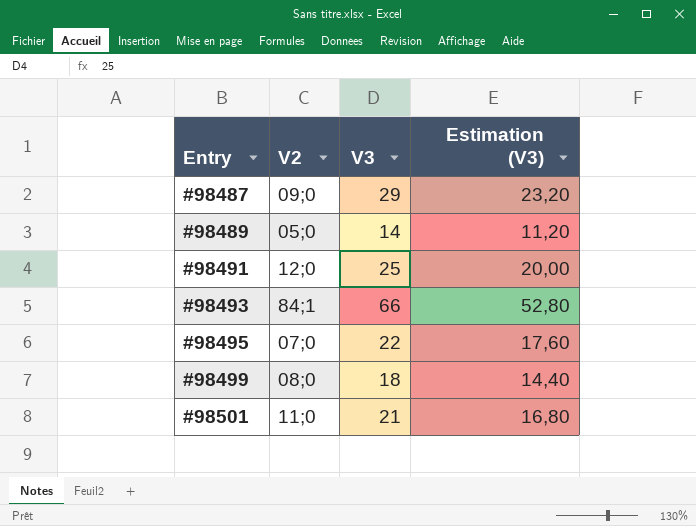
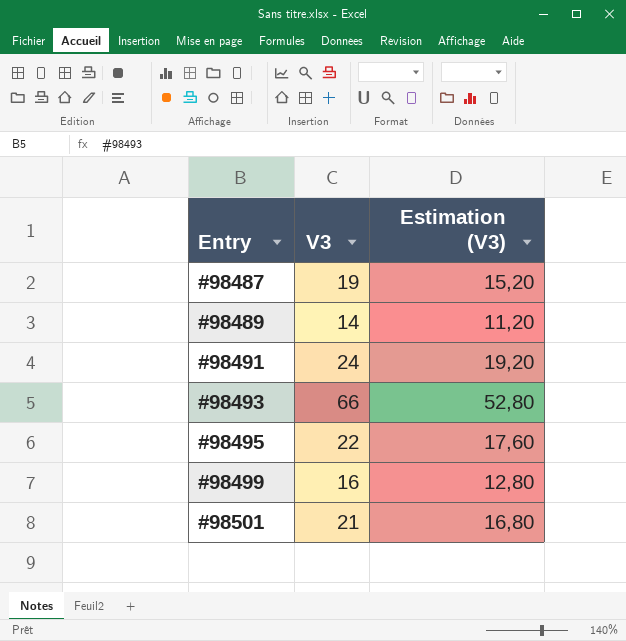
column V2 | position: 2 -> none
#98487 | V3: 29 -> 19
#98487 | Estimation (V3): 23,20 -> 15,20
#98491 | V3: 25 -> 24
#98491 | Estimation (V3): 20,00 -> 19,20
#98499 | V3: 18 -> 16
#98499 | Estimation (V3): 14,40 -> 12,80

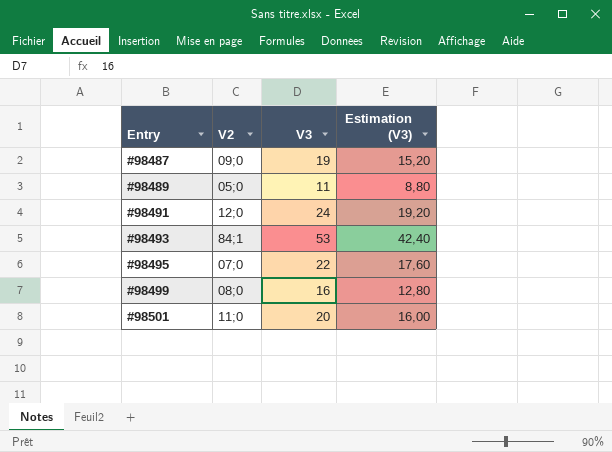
column V2 | position: none -> 2
#98489 | V3: 14 -> 11
#98489 | Estimation (V3): 11,20 -> 8,80
#98493 | V3: 66 -> 53
#98493 | Estimation (V3): 52,80 -> 42,40
#98501 | V3: 21 -> 20
#98501 | Estimation (V3): 16,80 -> 16,00

